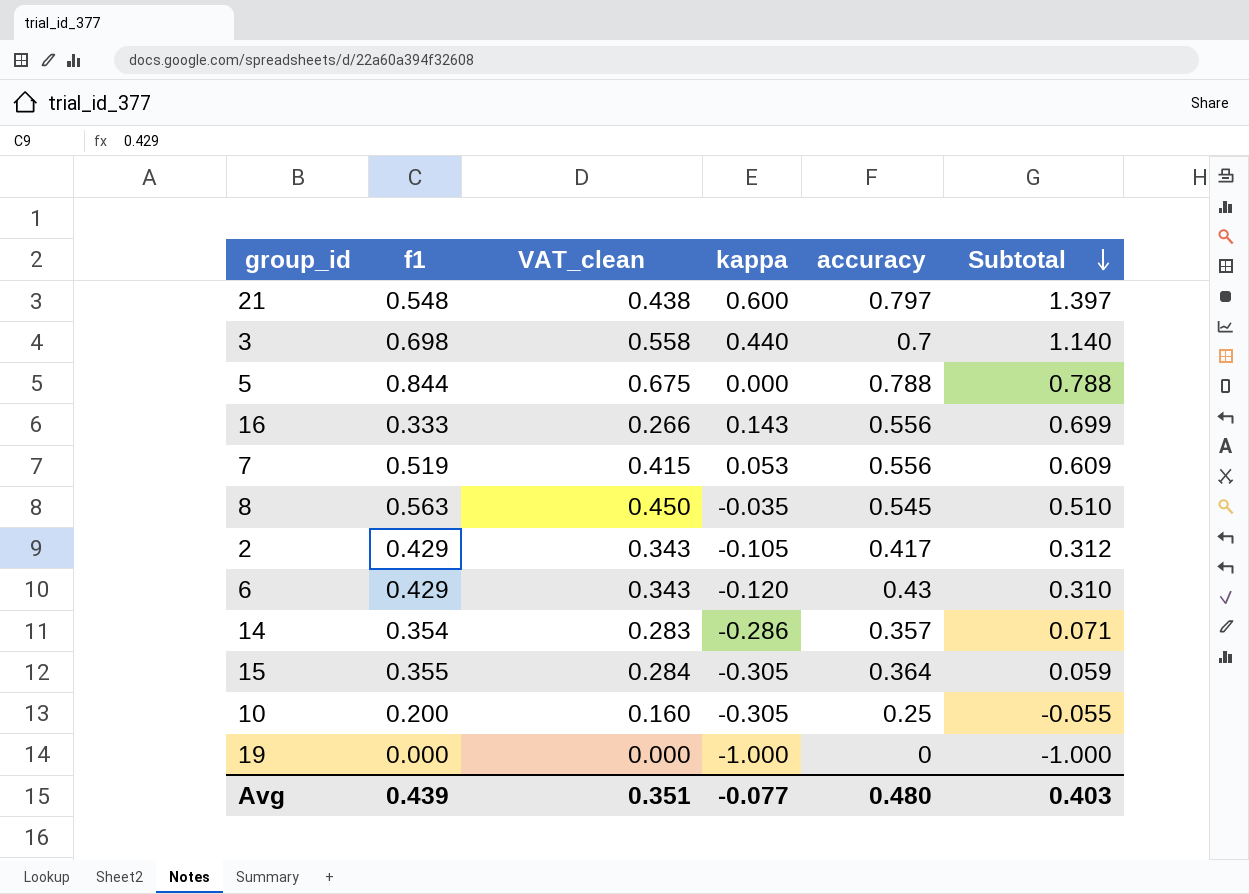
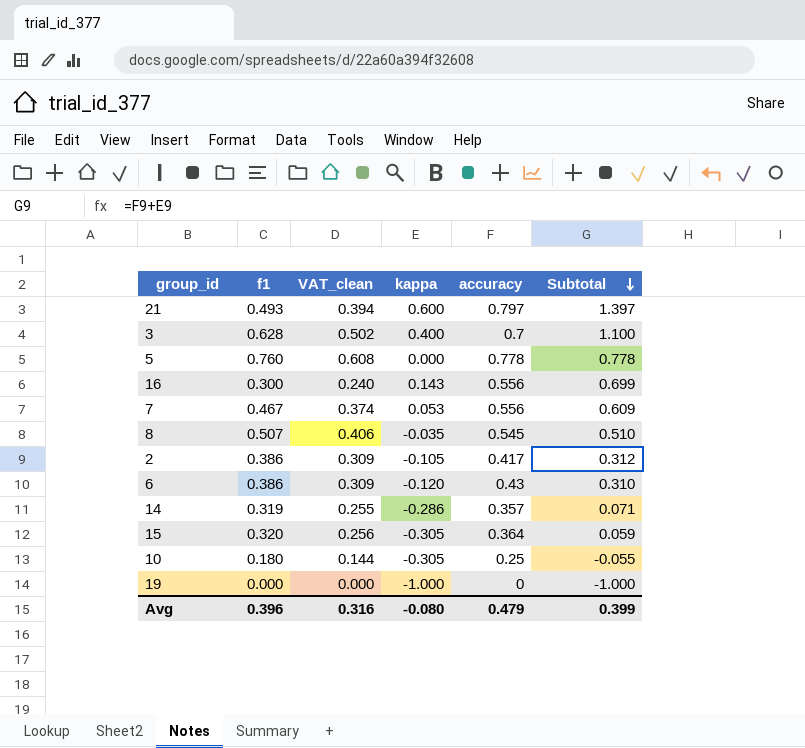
21 | f1: 0.548 -> 0.493
21 | VAT_clean: 0.438 -> 0.394
3 | f1: 0.698 -> 0.628
3 | VAT_clean: 0.558 -> 0.502
3 | kappa: 0.440 -> 0.400
3 | Subtotal: 1.140 -> 1.100
5 | f1: 0.844 -> 0.760
5 | VAT_clean: 0.675 -> 0.608
5 | accuracy: 0.788 -> 0.778
5 | Subtotal: 0.788 -> 0.778
16 | f1: 0.333 -> 0.300
16 | VAT_clean: 0.266 -> 0.240
7 | f1: 0.519 -> 0.467
7 | VAT_clean: 0.415 -> 0.374
8 | f1: 0.563 -> 0.507
8 | VAT_clean: 0.450 -> 0.406
2 | f1: 0.429 -> 0.386
2 | VAT_clean: 0.343 -> 0.309
6 | f1: 0.429 -> 0.386
6 | VAT_clean: 0.343 -> 0.309
14 | f1: 0.354 -> 0.319
14 | VAT_clean: 0.283 -> 0.255
15 | f1: 0.355 -> 0.320
15 | VAT_clean: 0.284 -> 0.256
10 | f1: 0.200 -> 0.180
10 | VAT_clean: 0.160 -> 0.144
Avg | f1: 0.439 -> 0.396
Avg | VAT_clean: 0.351 -> 0.316
Avg | kappa: -0.077 -> -0.080
Avg | accuracy: 0.480 -> 0.479
Avg | Subtotal: 0.403 -> 0.399

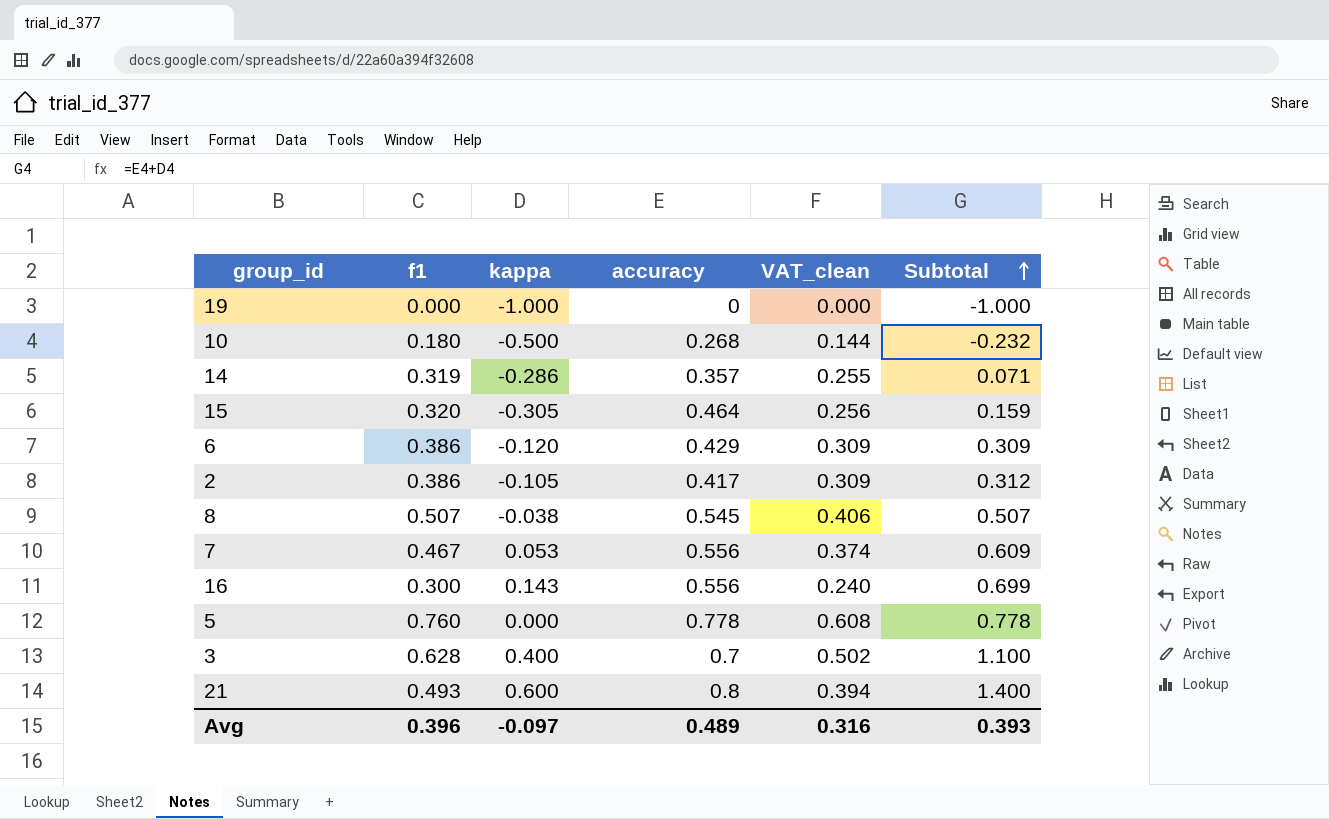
row order: Subtotal descending -> Subtotal ascending
column VAT_clean | position: 3 -> 5
10 | kappa: -0.305 -> -0.500
10 | accuracy: 0.25 -> 0.268
10 | Subtotal: -0.055 -> -0.232
15 | accuracy: 0.364 -> 0.464
15 | Subtotal: 0.059 -> 0.159
6 | accuracy: 0.43 -> 0.429
6 | Subtotal: 0.310 -> 0.309
8 | kappa: -0.035 -> -0.038
8 | Subtotal: 0.510 -> 0.507
21 | accuracy: 0.797 -> 0.8
21 | Subtotal: 1.397 -> 1.400
Avg | kappa: -0.080 -> -0.097
Avg | accuracy: 0.479 -> 0.489
Avg | Subtotal: 0.399 -> 0.393

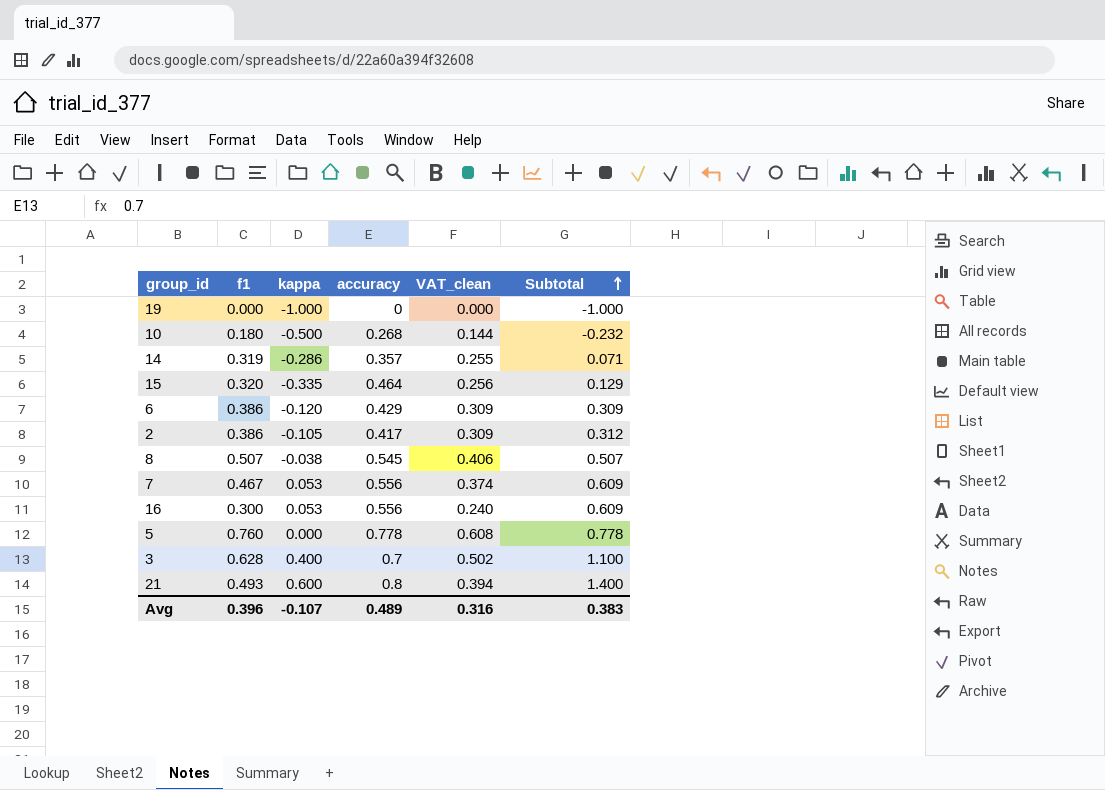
15 | kappa: -0.305 -> -0.335
15 | Subtotal: 0.159 -> 0.129
16 | kappa: 0.143 -> 0.053
16 | Subtotal: 0.699 -> 0.609
Avg | kappa: -0.097 -> -0.107
Avg | Subtotal: 0.393 -> 0.383

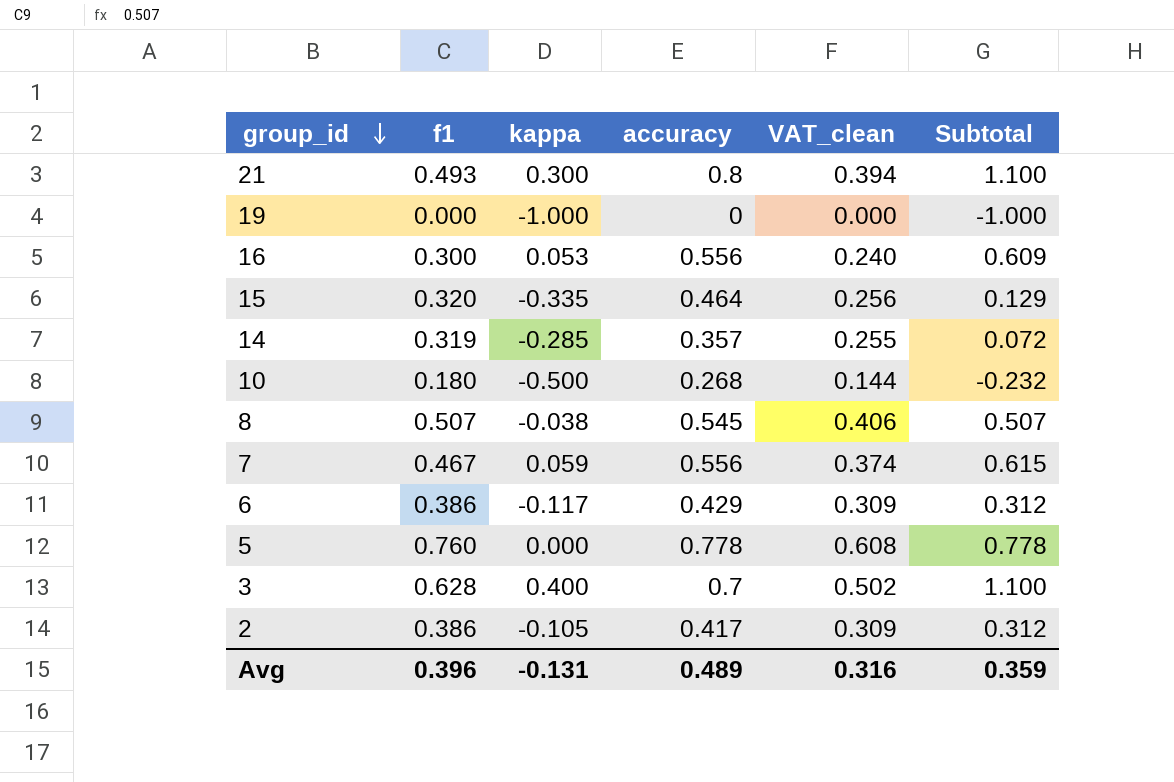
row order: Subtotal ascending -> group_id descending
21 | kappa: 0.600 -> 0.300
21 | Subtotal: 1.400 -> 1.100
14 | kappa: -0.286 -> -0.285
14 | Subtotal: 0.071 -> 0.072
7 | kappa: 0.053 -> 0.059
7 | Subtotal: 0.609 -> 0.615
6 | kappa: -0.120 -> -0.117
6 | Subtotal: 0.309 -> 0.312
Avg | kappa: -0.107 -> -0.131
Avg | Subtotal: 0.383 -> 0.359

